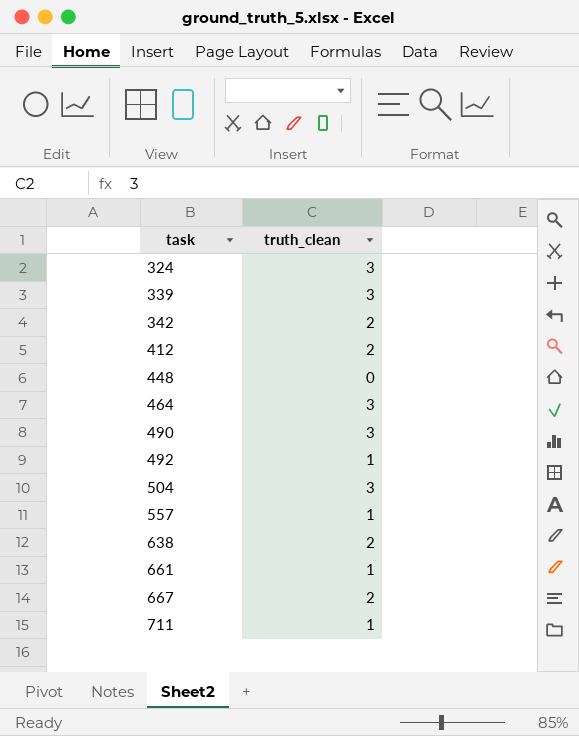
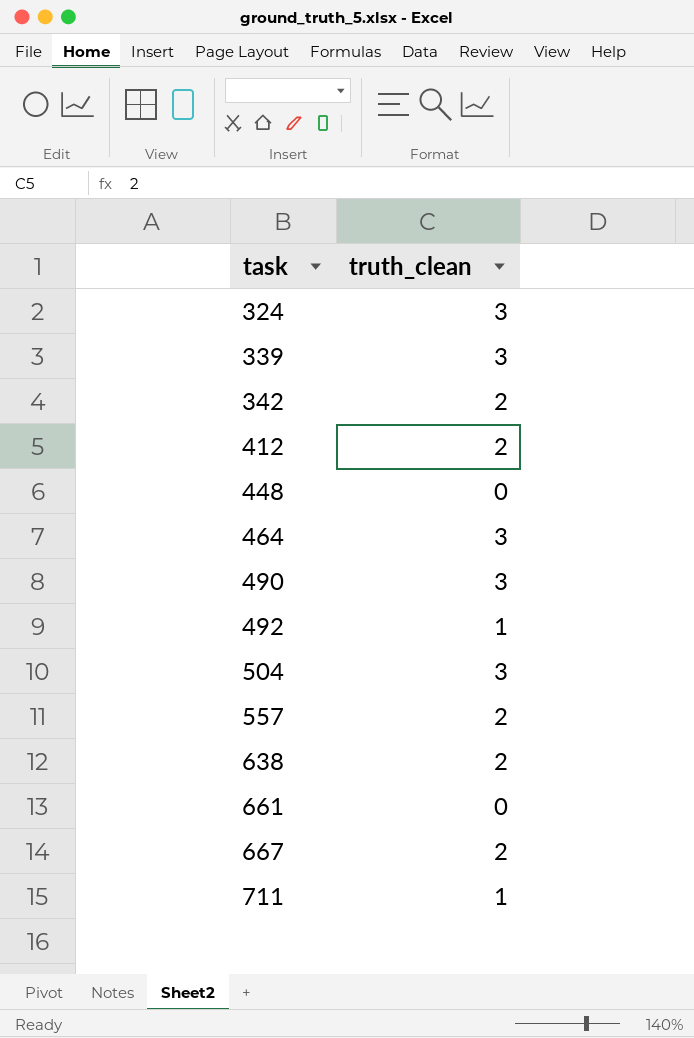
557 | truth_clean: 1 -> 2
661 | truth_clean: 1 -> 0

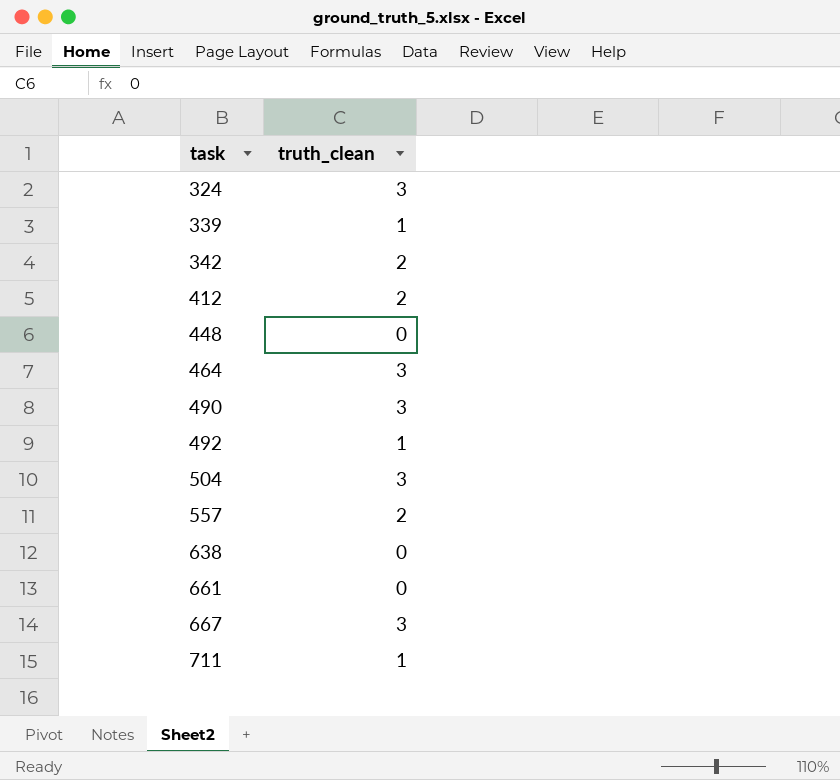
339 | truth_clean: 3 -> 1
638 | truth_clean: 2 -> 0
667 | truth_clean: 2 -> 3

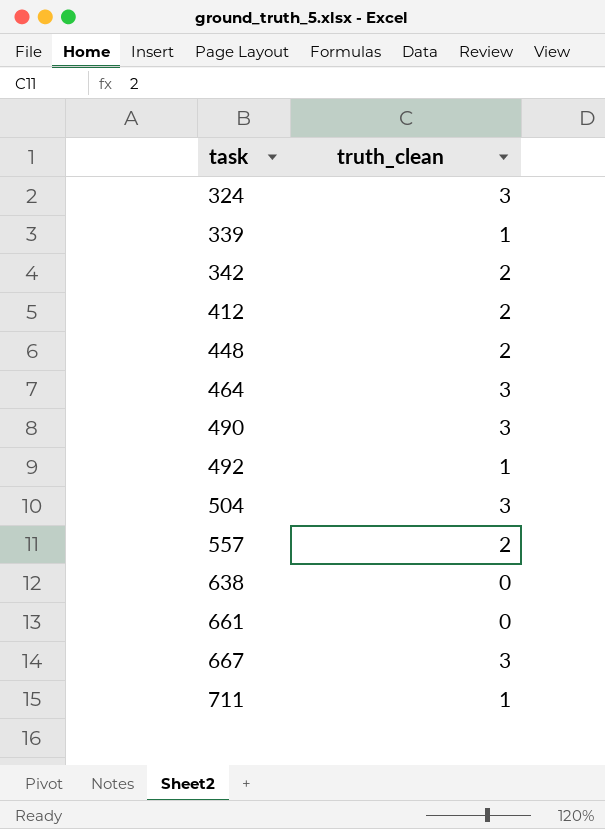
448 | truth_clean: 0 -> 2

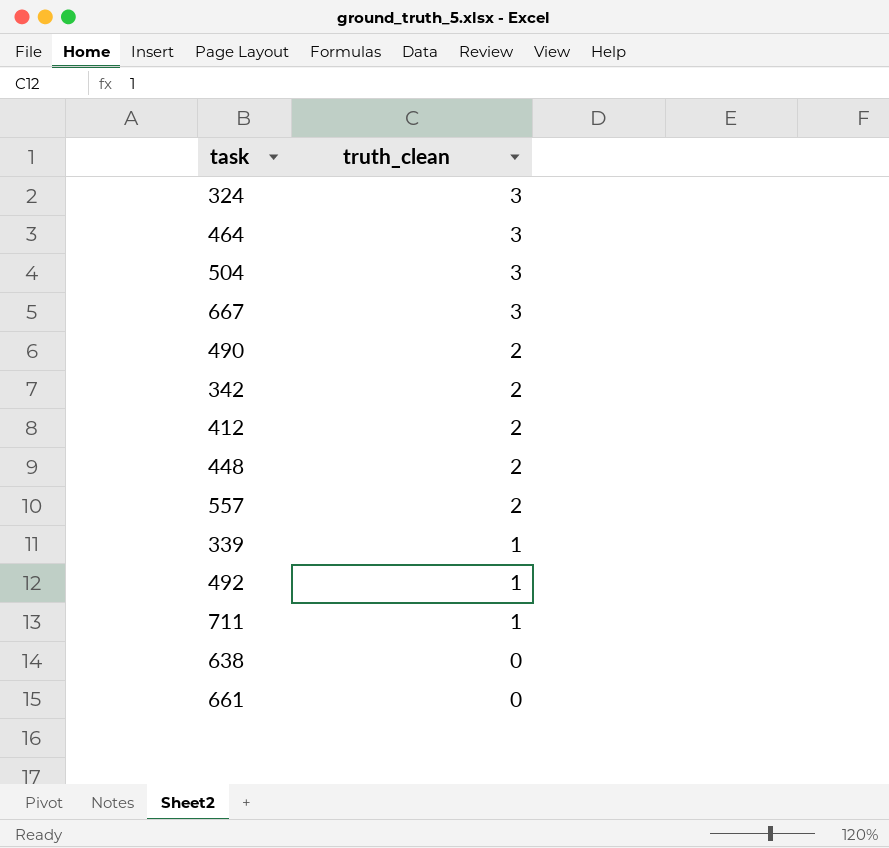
row order: task ascending -> truth_clean descending
490 | truth_clean: 3 -> 2

